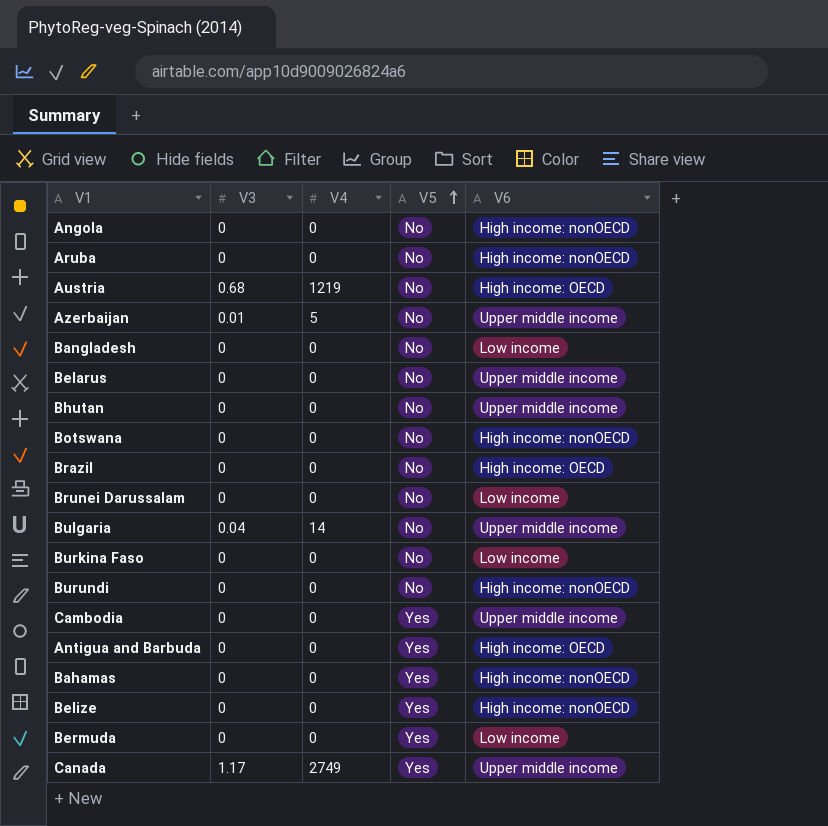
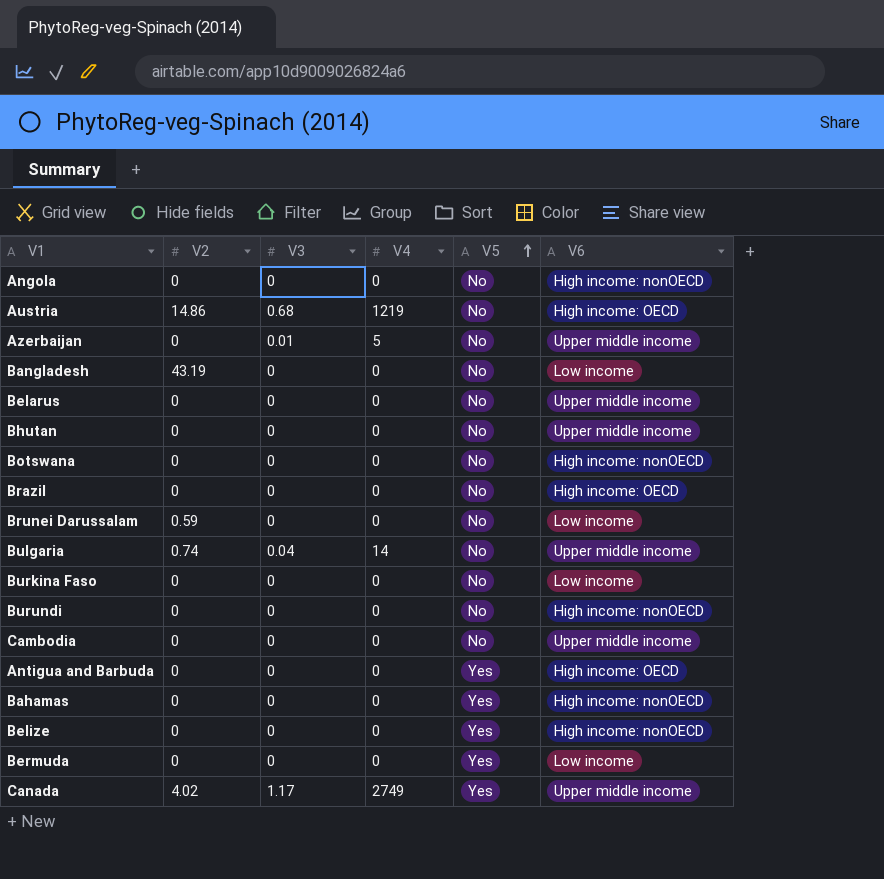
column V2 | position: none -> 2
row Aruba: 0 | 0 | No | High income: nonOECD -> none
Cambodia | V5: Yes -> No

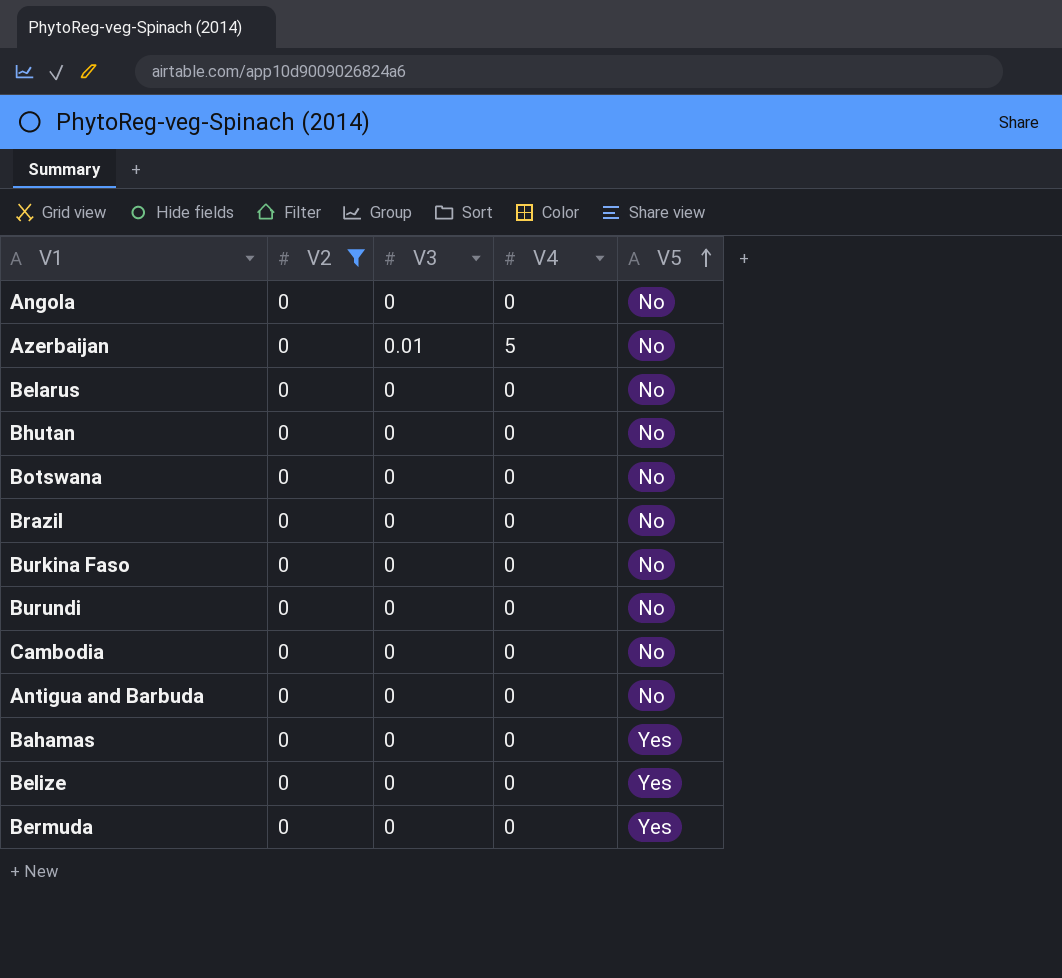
filter: none -> V2 = 0
column V6 | position: 6 -> none
Antigua and Barbuda | V5: Yes -> No

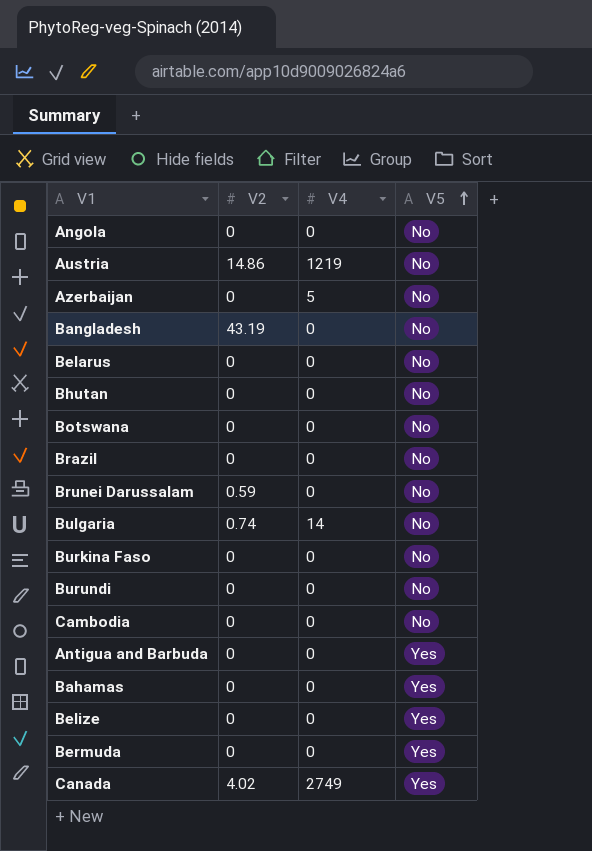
filter: V2 = 0 -> none
column V3 | position: 3 -> none
Antigua and Barbuda | V5: No -> Yes

